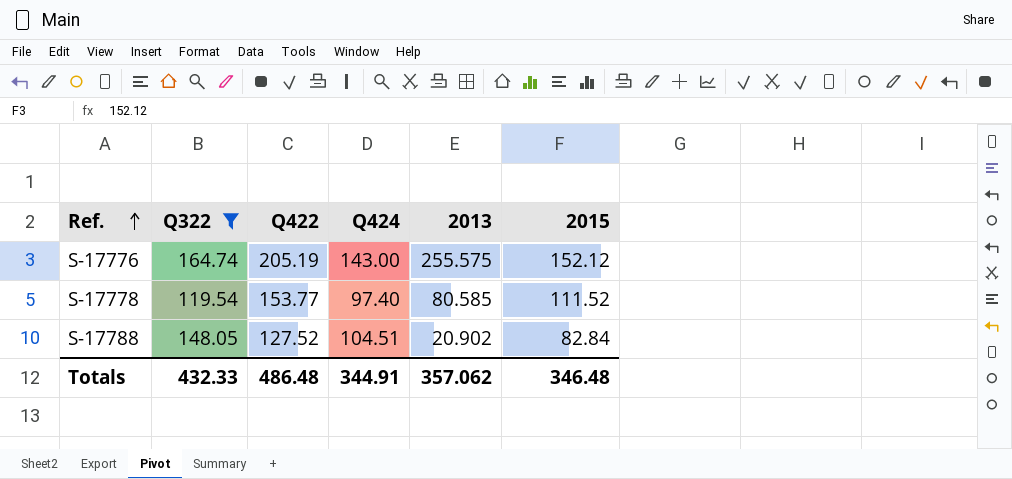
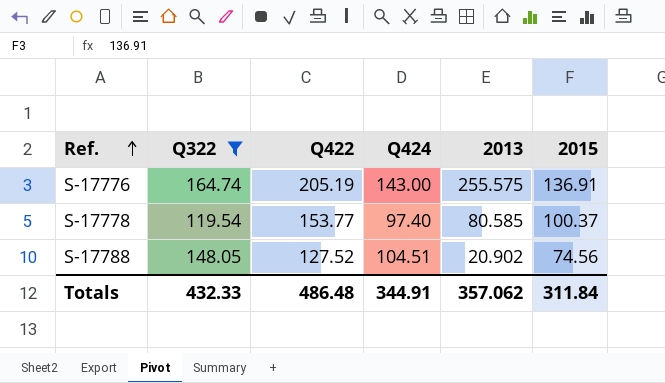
S-17776 | 2015: 152.12 -> 136.91
S-17778 | 2015: 111.52 -> 100.37
S-17788 | 2015: 82.84 -> 74.56
Totals | 2015: 346.48 -> 311.84

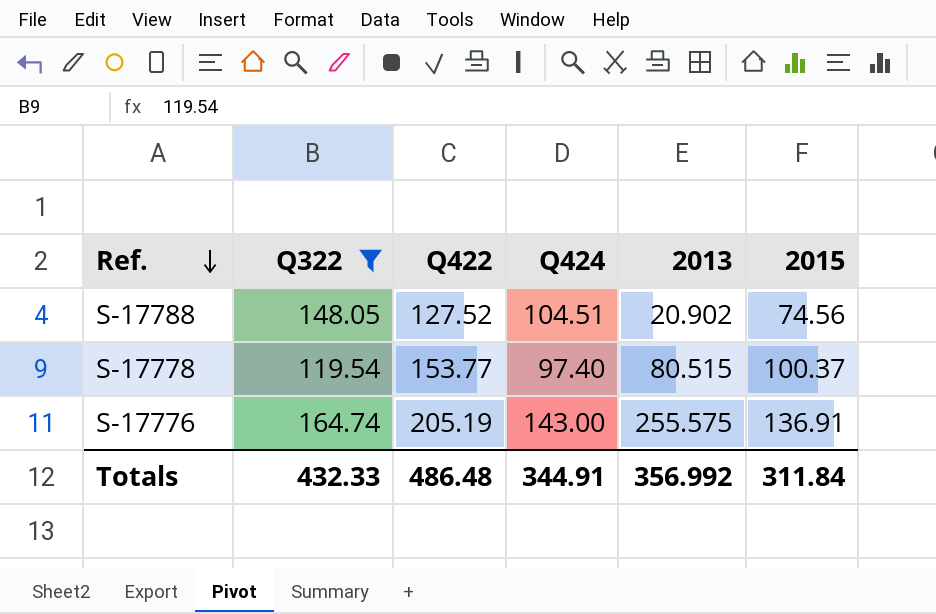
row order: Ref. ascending -> Ref. descending
S-17778 | 2013: 80.585 -> 80.515
Totals | 2013: 357.062 -> 356.992

